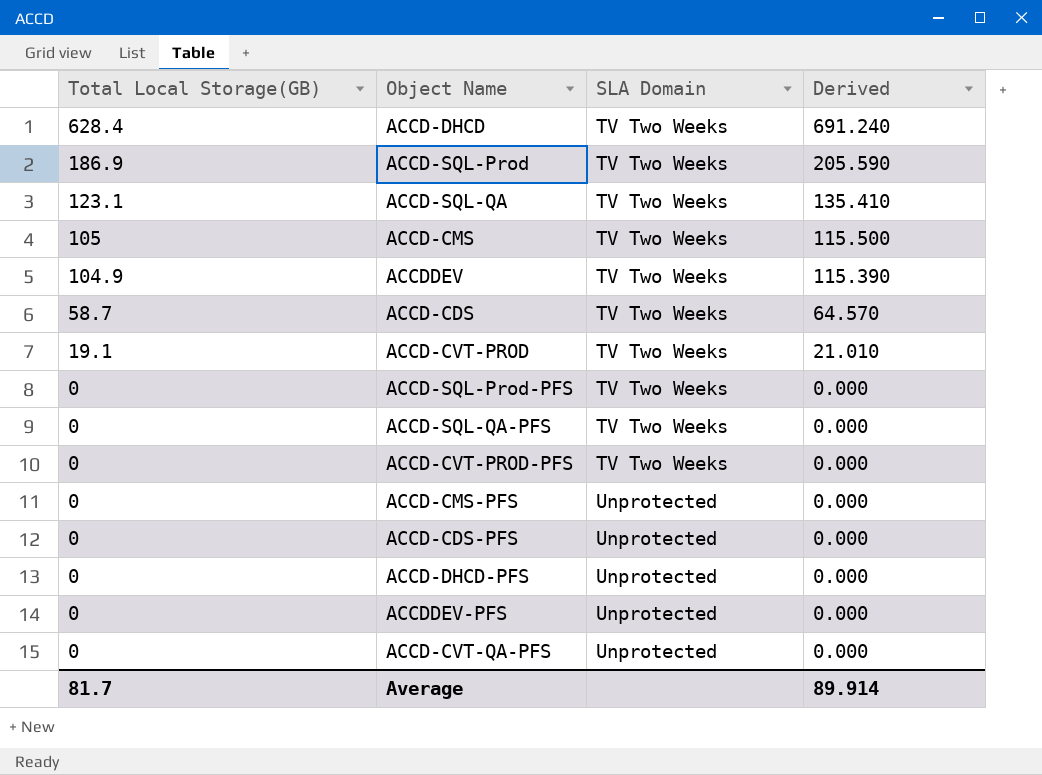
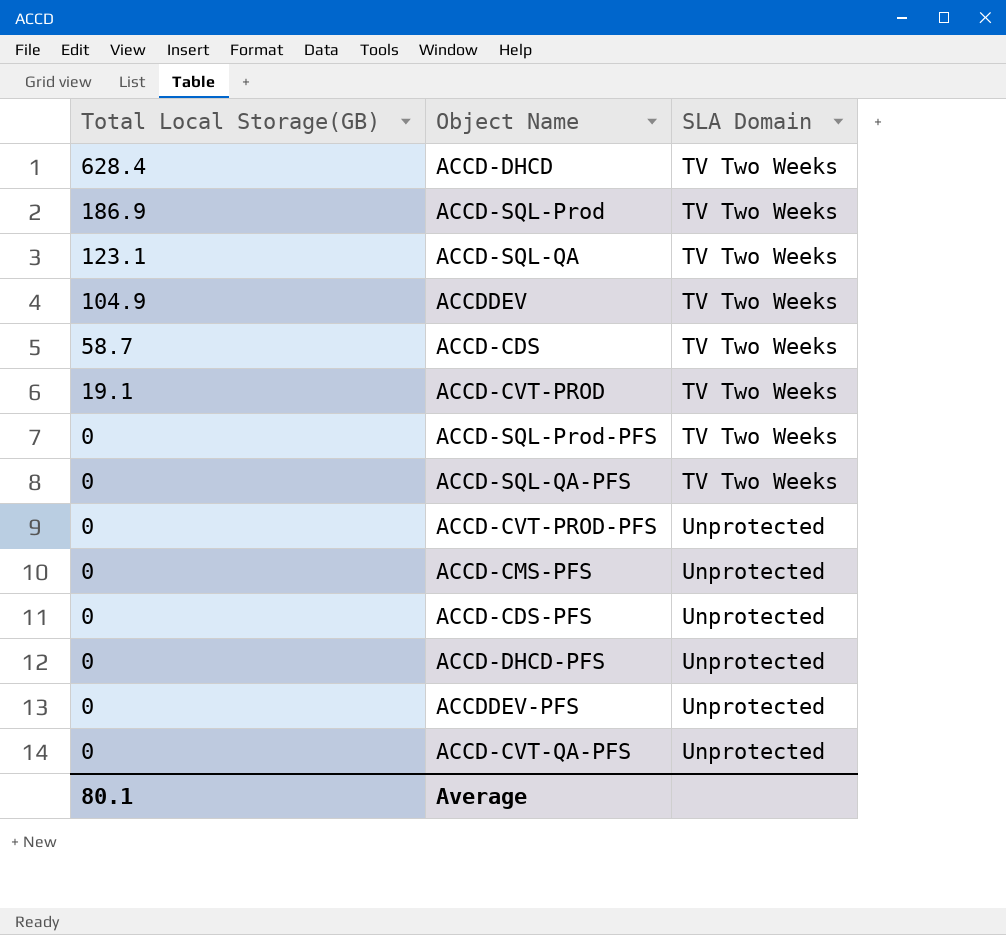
column Derived | formula: [Total Local Storage(GB)] * 1.1 -> none
row ACCD-CMS: 105 | TV Two Weeks | 115.500 -> none
ACCD-CVT-PROD-PFS | SLA Domain: TV Two Weeks -> Unprotected
Average | Total Local Storage(GB): 81.7 -> 80.1

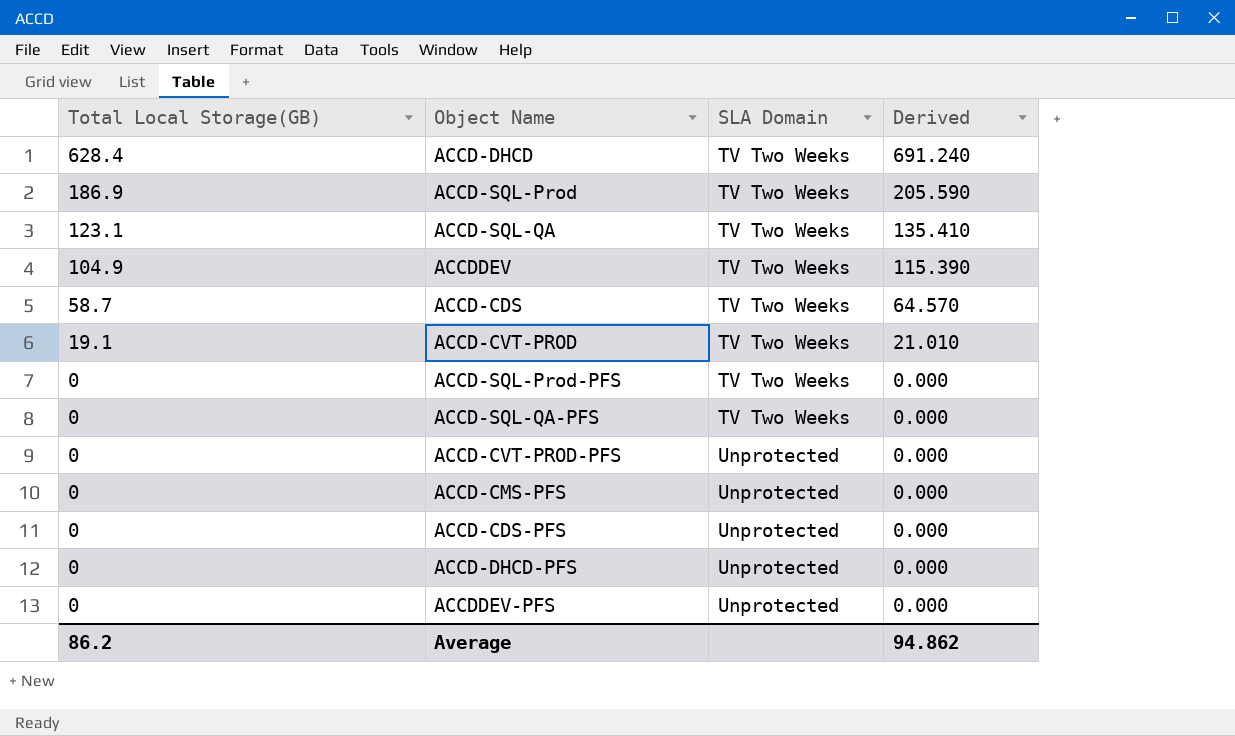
column Derived | formula: none -> [Total Local Storage(GB)] * 1.1
row ACCD-CVT-QA-PFS: 0 | Unprotected -> none
Average | Total Local Storage(GB): 80.1 -> 86.2

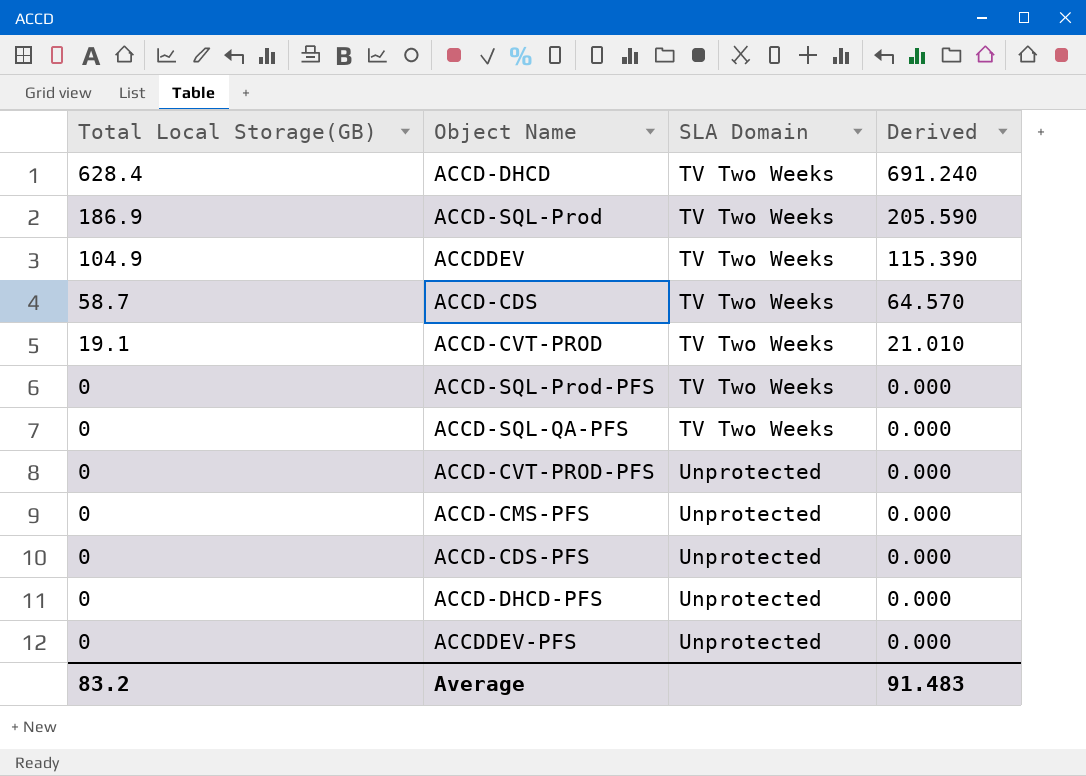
row ACCD-SQL-QA: 123.1 | TV Two Weeks | 135.410 -> none
Average | Total Local Storage(GB): 86.2 -> 83.2
Average | Derived: 94.862 -> 91.483

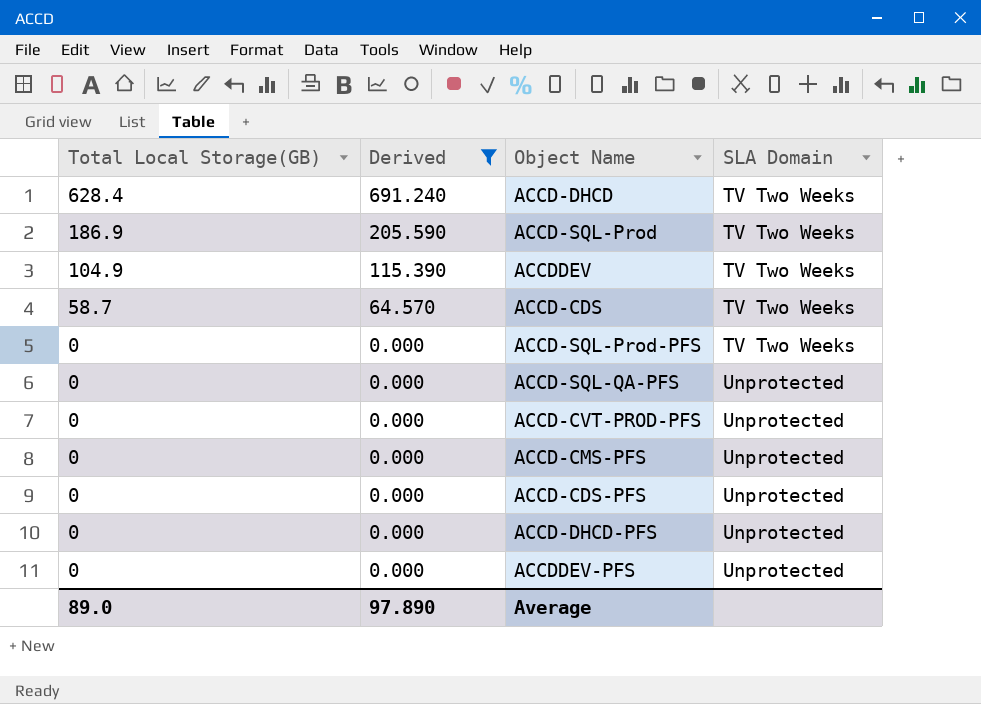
filter: none -> Derived != 21.010
column Derived | position: 4 -> 2
ACCD-SQL-QA-PFS | SLA Domain: TV Two Weeks -> Unprotected
Average | Total Local Storage(GB): 83.2 -> 89.0
Average | Derived: 91.483 -> 97.890

